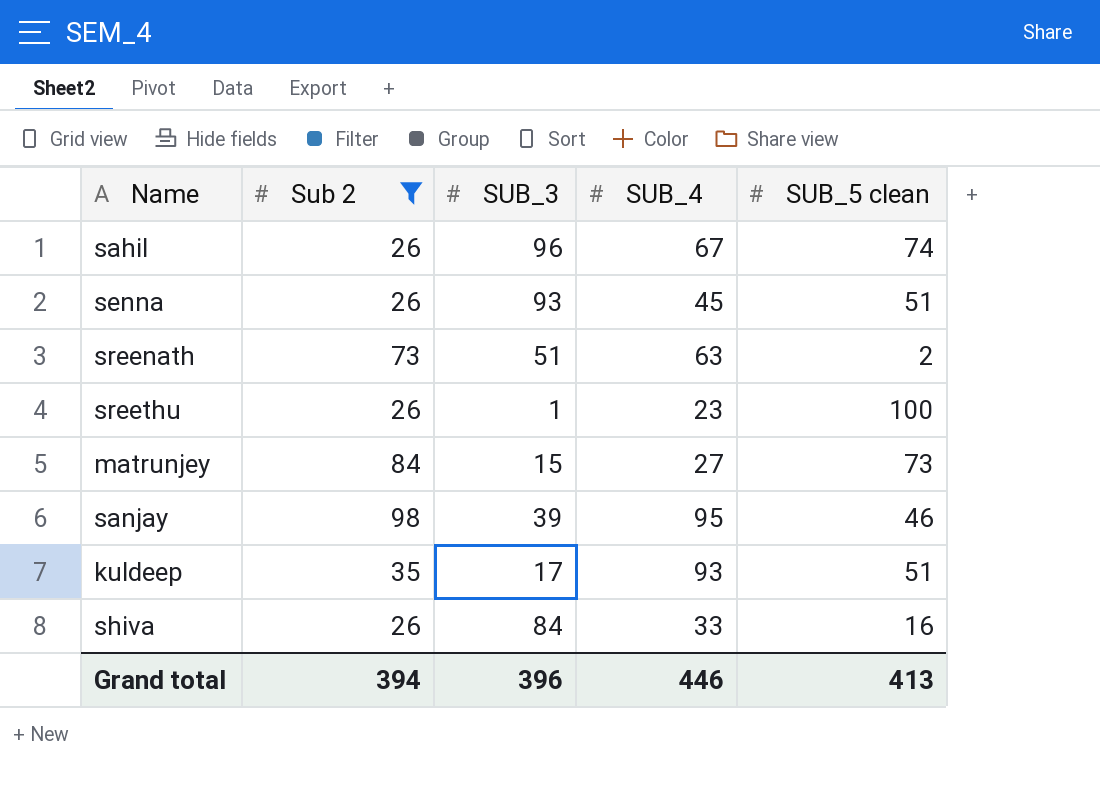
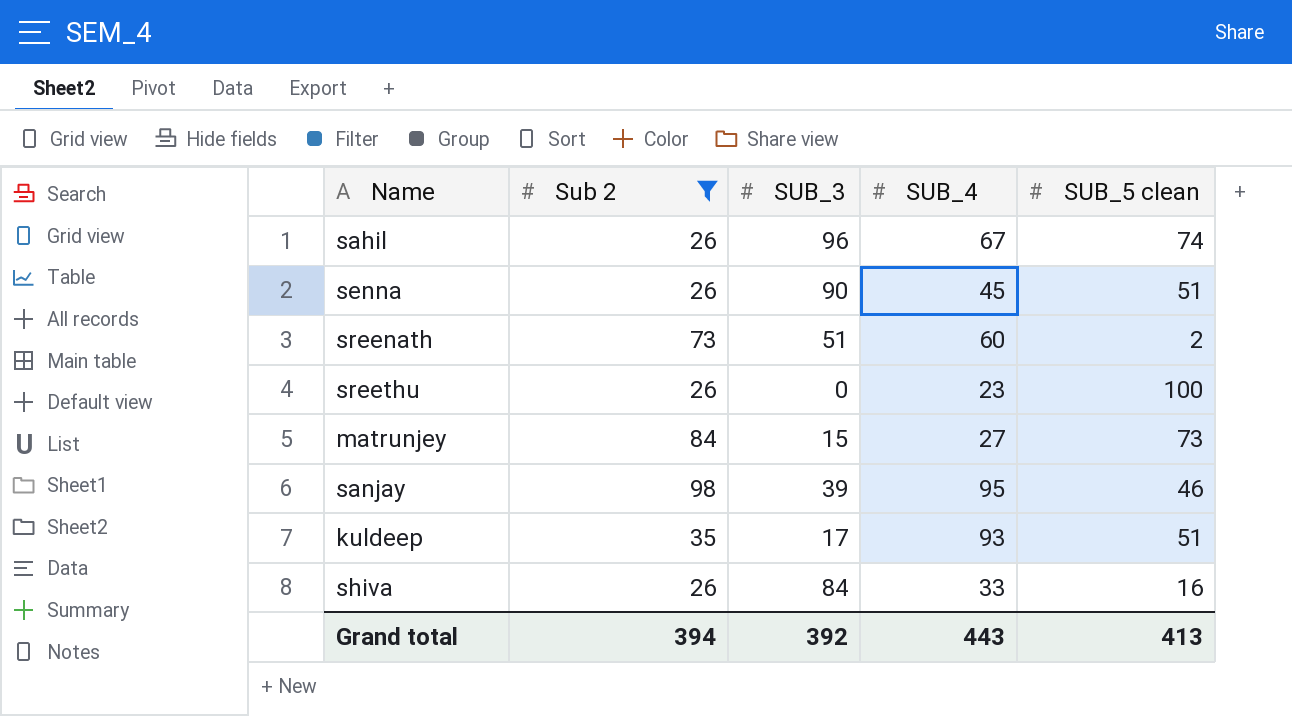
senna | SUB_3: 93 -> 90
sreenath | SUB_4: 63 -> 60
sreethu | SUB_3: 1 -> 0
Grand total | SUB_3: 396 -> 392
Grand total | SUB_4: 446 -> 443

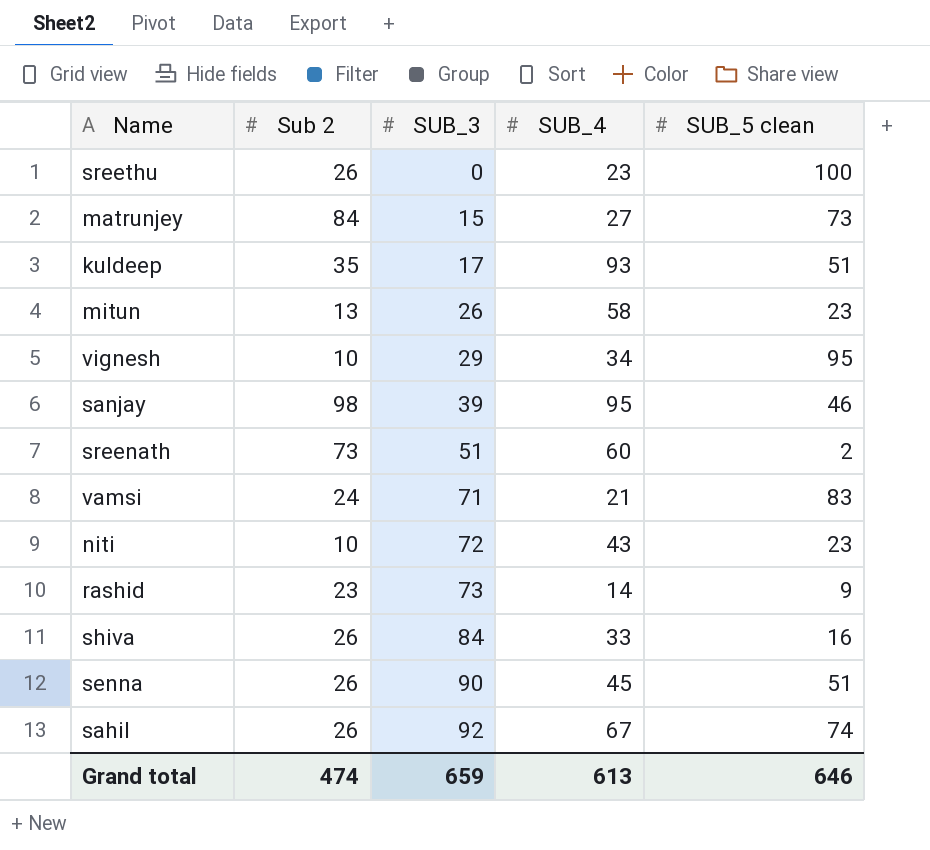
filter: Sub 2 >= 26 -> none
row order: none -> SUB_3 ascending
sahil | SUB_3: 96 -> 92
Grand total | Sub 2: 394 -> 474
Grand total | SUB_3: 392 -> 659
Grand total | SUB_4: 443 -> 613
Grand total | SUB_5 clean: 413 -> 646

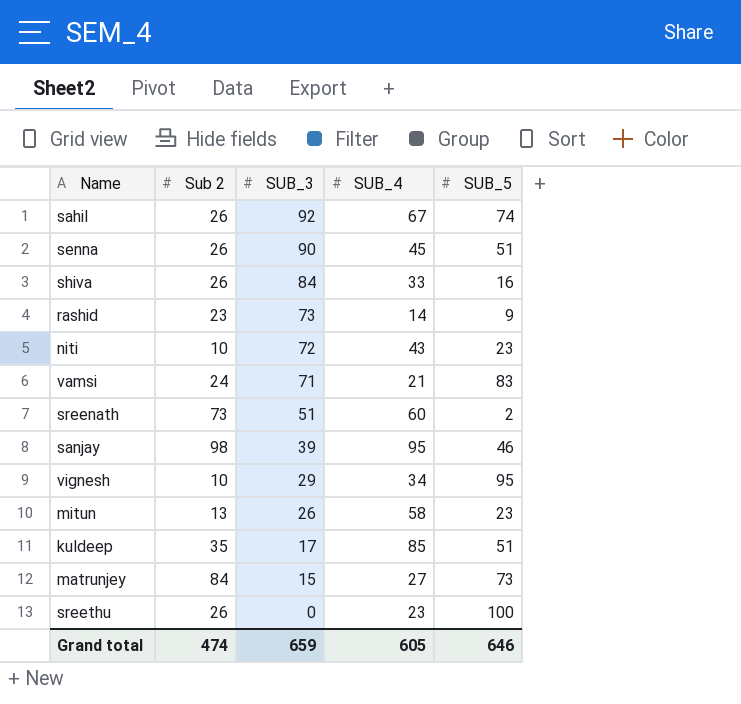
row order: SUB_3 ascending -> SUB_3 descending
column name: SUB_5 clean -> SUB_5
kuldeep | SUB_4: 93 -> 85
Grand total | SUB_4: 613 -> 605

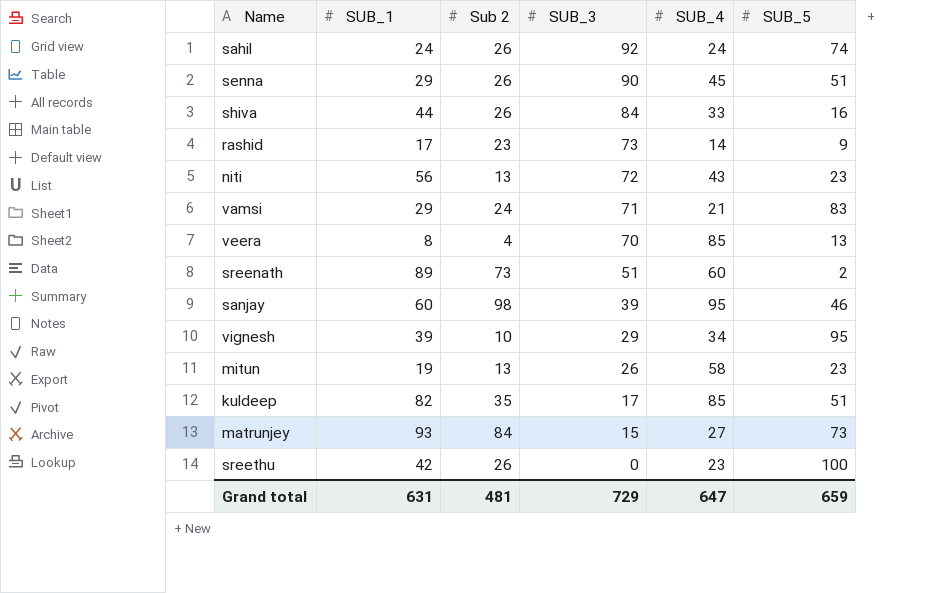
column SUB_1 | position: none -> 2
sahil | SUB_4: 67 -> 24
niti | Sub 2: 10 -> 13
row veera: none -> 8 | 4 | 70 | 85 | 13
Grand total | Sub 2: 474 -> 481
Grand total | SUB_3: 659 -> 729
Grand total | SUB_4: 605 -> 647
Grand total | SUB_5: 646 -> 659

